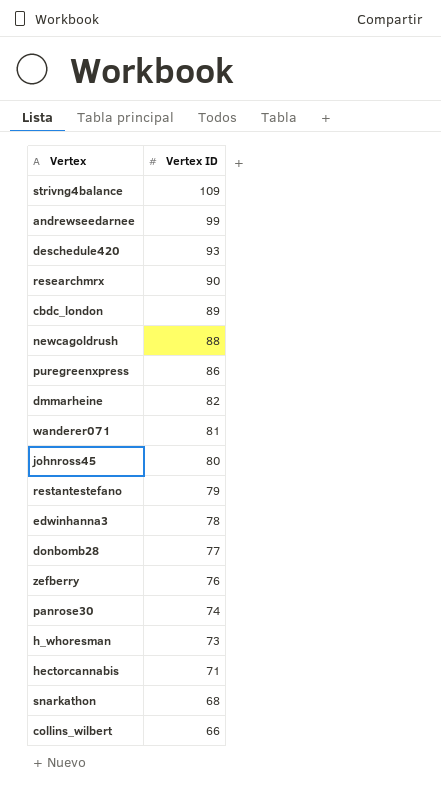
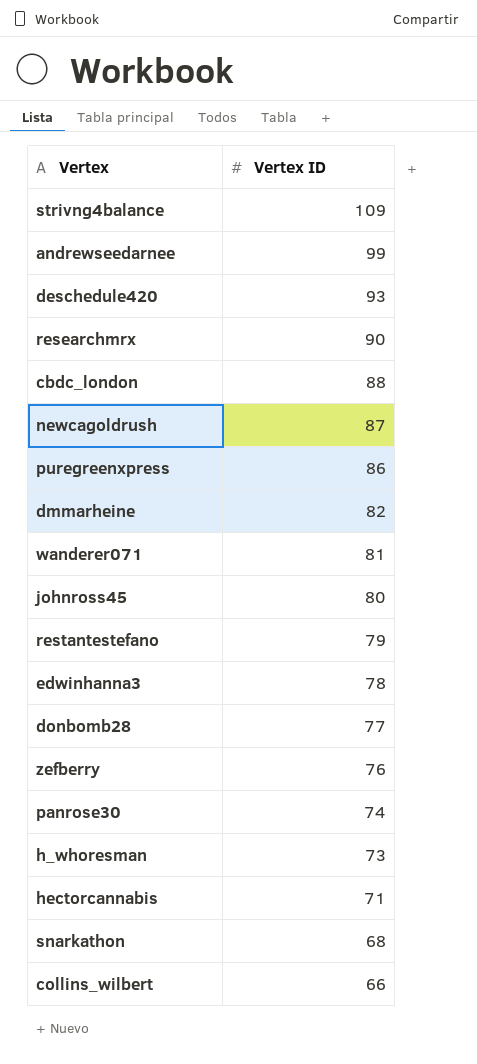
cbdc_london | Vertex ID: 89 -> 88
newcagoldrush | Vertex ID: 88 -> 87

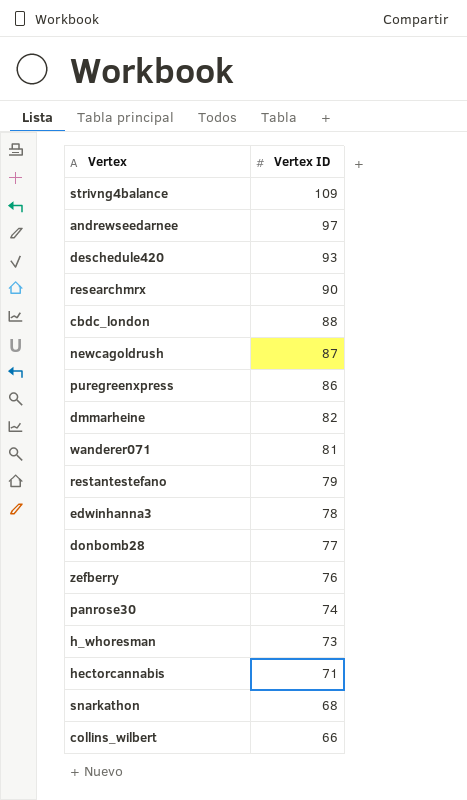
row johnross45: 80 -> none
andrewseedarnee | Vertex ID: 99 -> 97

